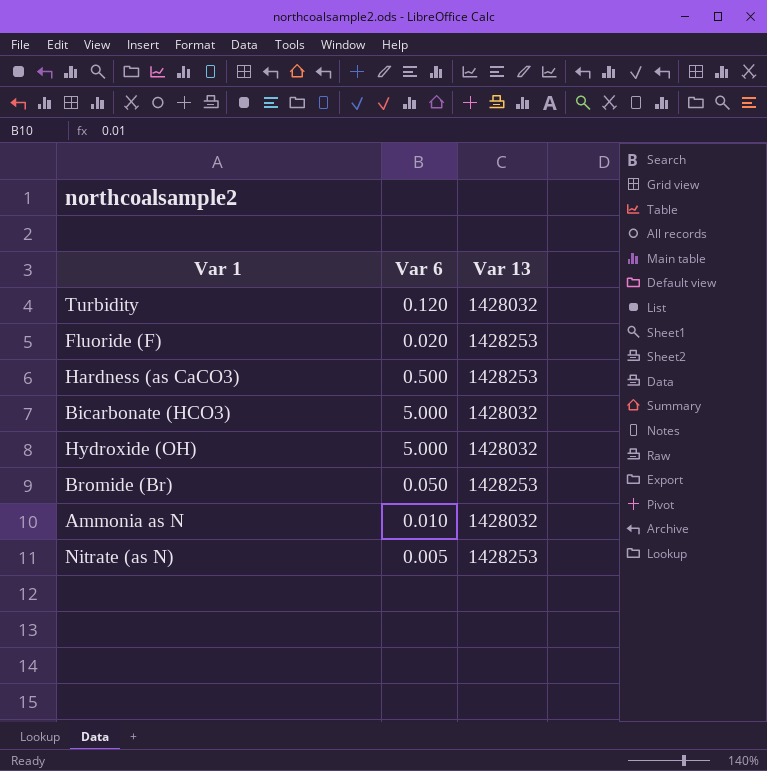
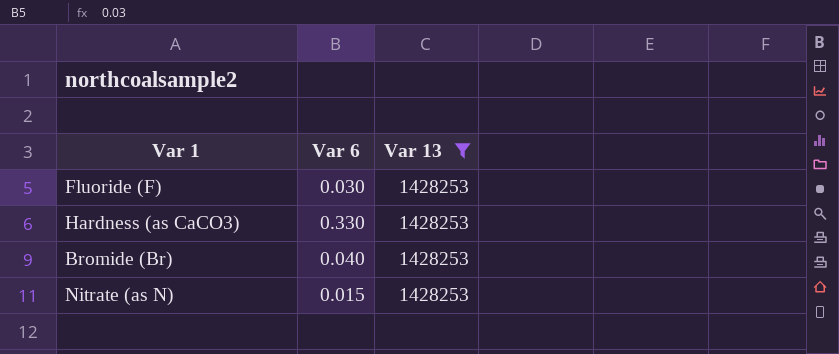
filter: none -> Var 13 = 1428253
Fluoride (F) | Var 6: 0.020 -> 0.030
Hardness (as CaCO3) | Var 6: 0.500 -> 0.330
Bromide (Br) | Var 6: 0.050 -> 0.040
Nitrate (as N) | Var 6: 0.005 -> 0.015

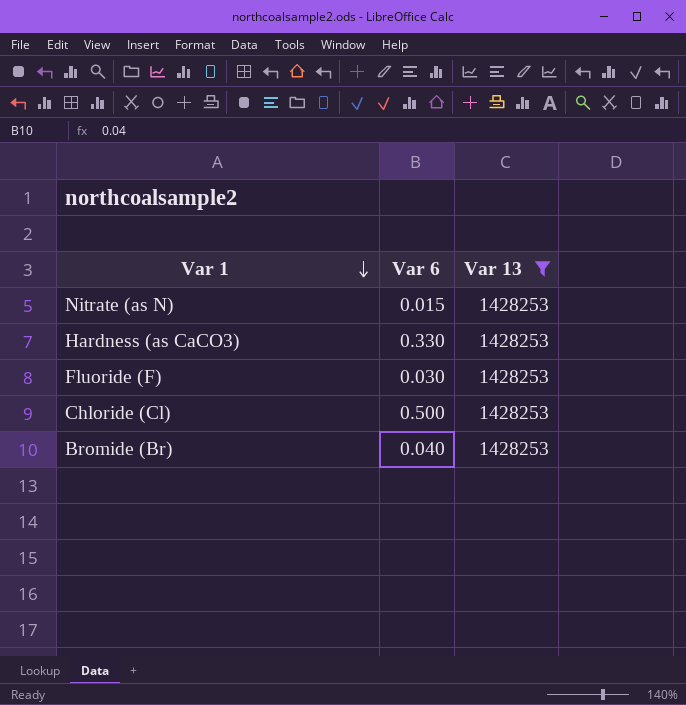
row order: none -> Var 1 descending
row Chloride (Cl): none -> 0.500 | 1428253

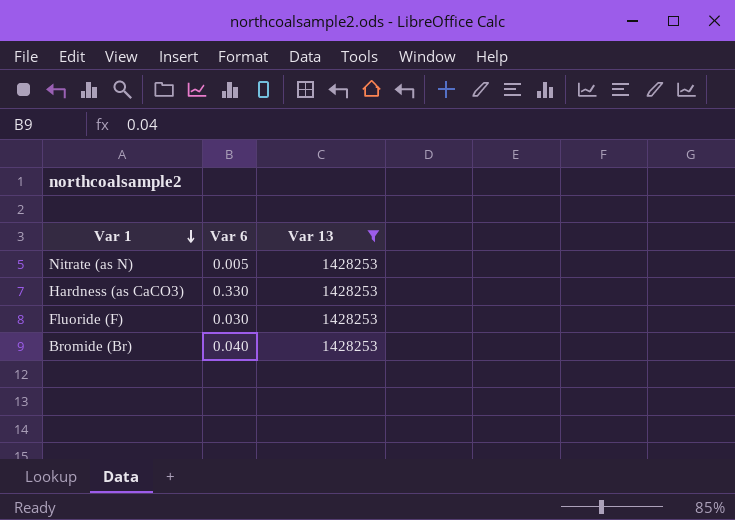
row Chloride (Cl): 0.500 | 1428253 -> none
Nitrate (as N) | Var 6: 0.015 -> 0.005

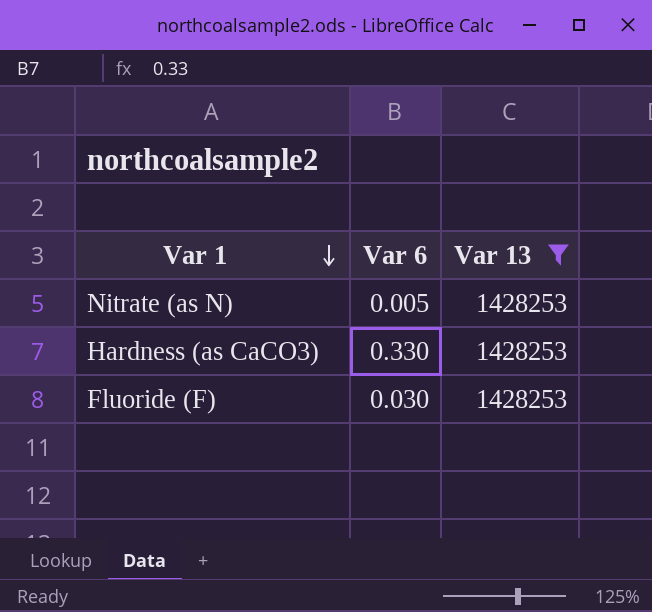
row Bromide (Br): 0.040 | 1428253 -> none

